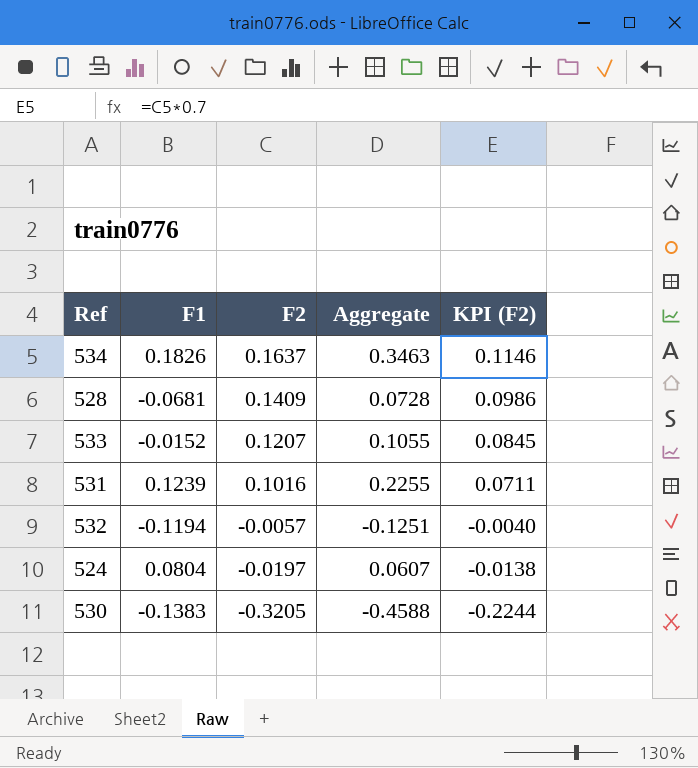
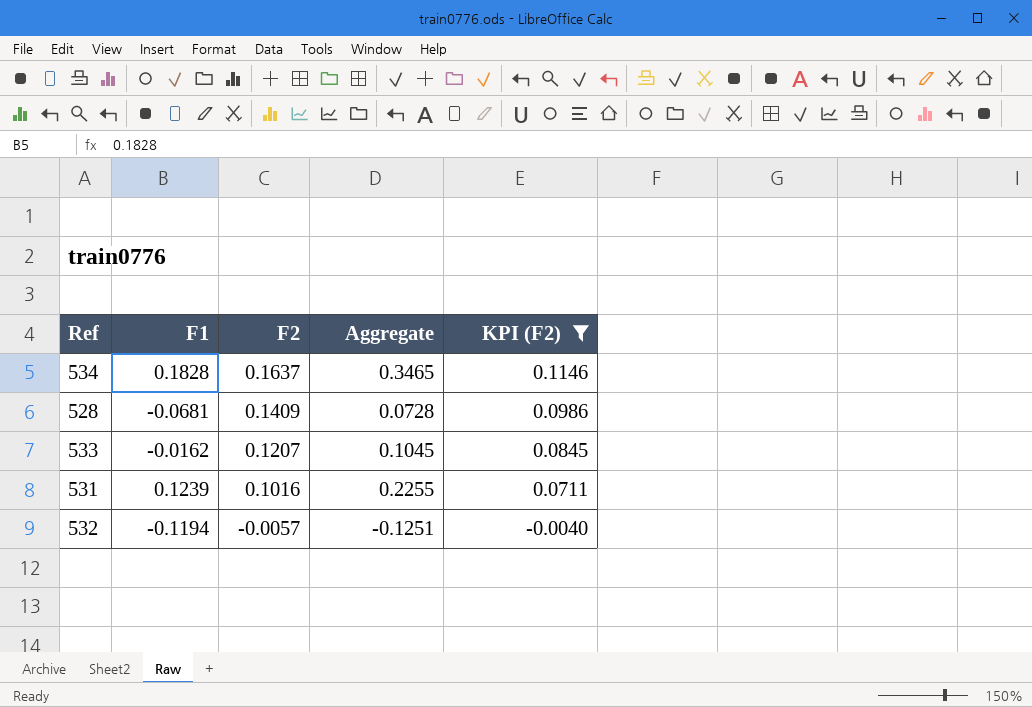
filter: none -> KPI (F2) >= -0.0040
534 | F1: 0.1826 -> 0.1828
534 | Aggregate: 0.3463 -> 0.3465
533 | F1: -0.0152 -> -0.0162
533 | Aggregate: 0.1055 -> 0.1045

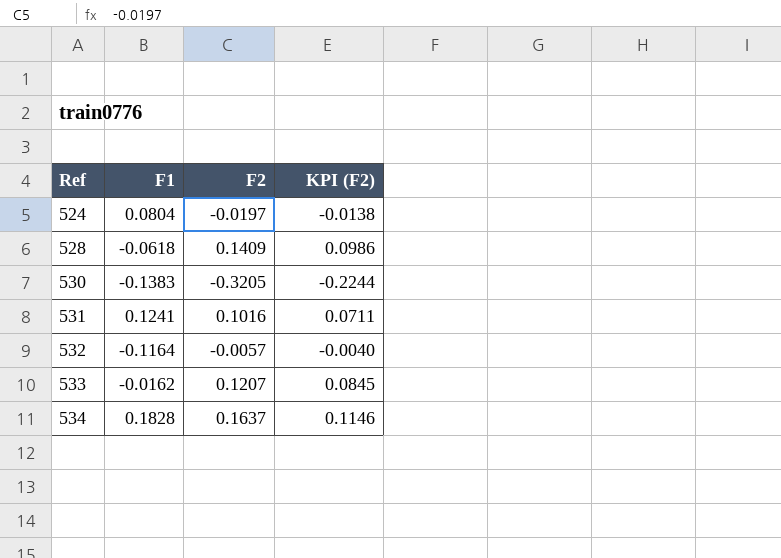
filter: KPI (F2) >= -0.0040 -> none
row order: F2 descending -> Ref ascending
column Aggregate | formula: [F1] + [F2] -> none
528 | F1: -0.0681 -> -0.0618
531 | F1: 0.1239 -> 0.1241
532 | F1: -0.1194 -> -0.1164

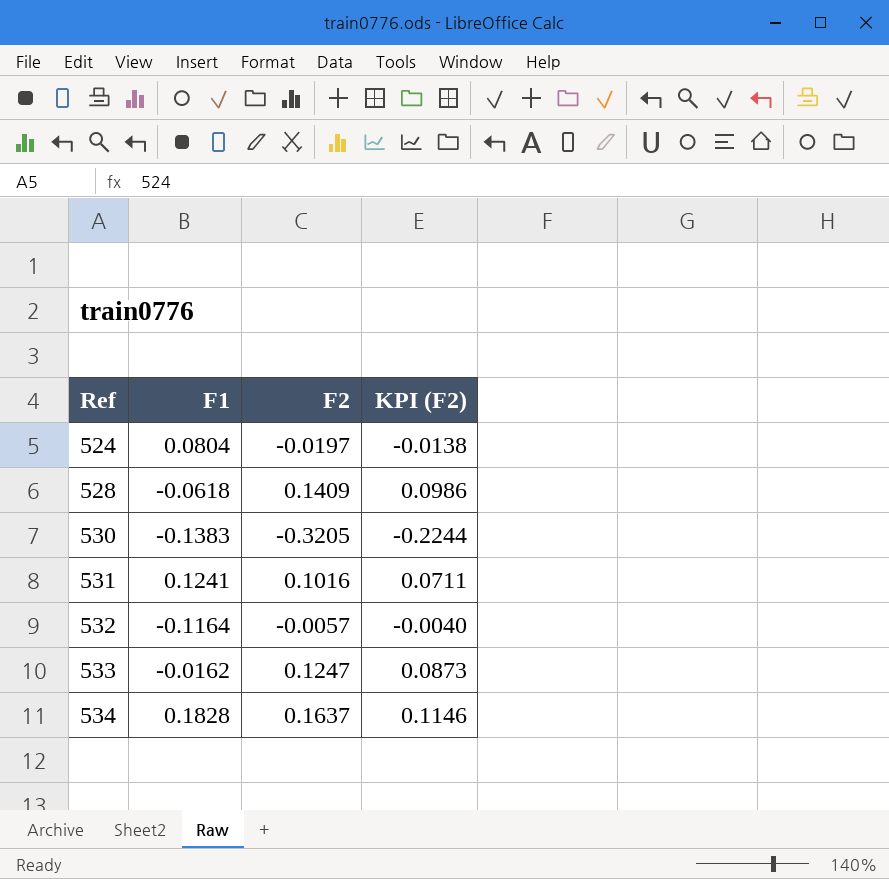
533 | F2: 0.1207 -> 0.1247
533 | KPI (F2): 0.0845 -> 0.0873

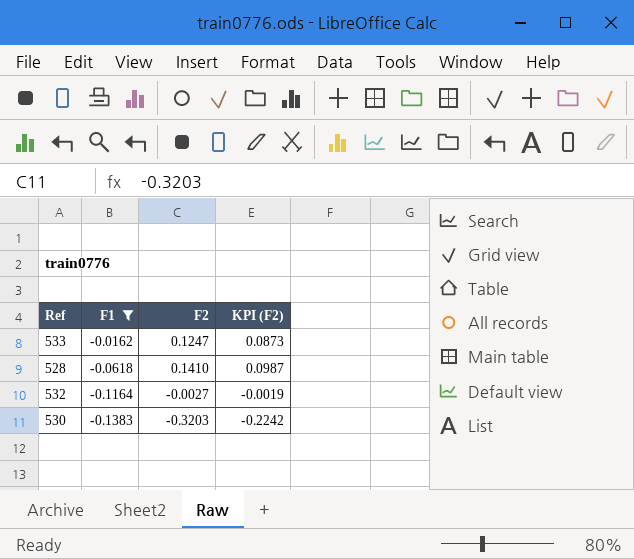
filter: none -> F1 <= -0.0162
row order: Ref ascending -> F1 descending
528 | F2: 0.1409 -> 0.1410
528 | KPI (F2): 0.0986 -> 0.0987
532 | F2: -0.0057 -> -0.0027
532 | KPI (F2): -0.0040 -> -0.0019
530 | F2: -0.3205 -> -0.3203
530 | KPI (F2): -0.2244 -> -0.2242

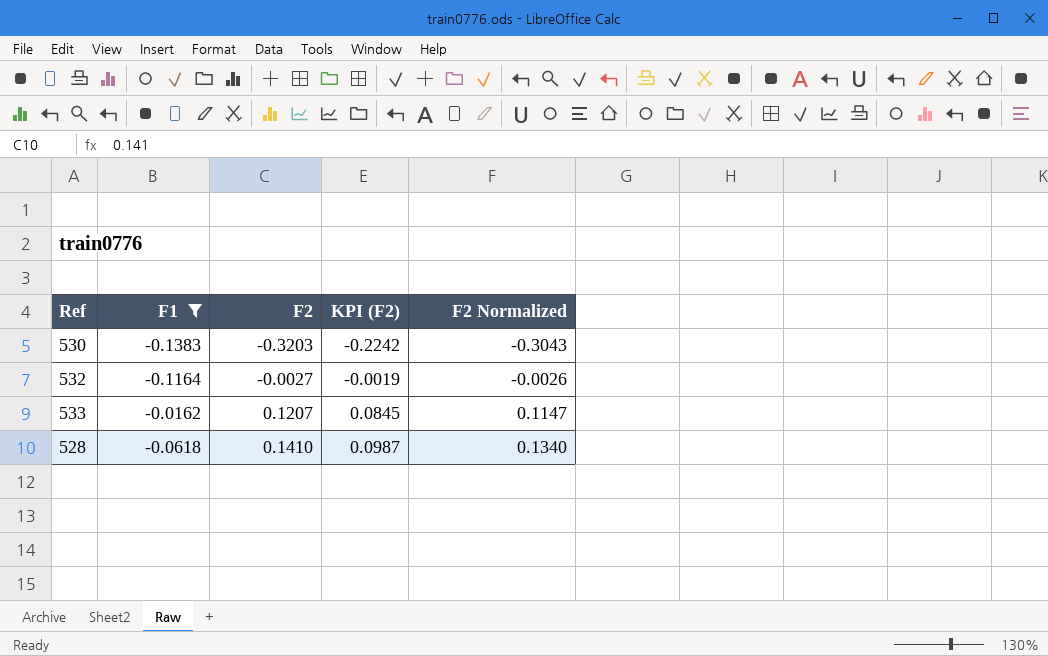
row order: F1 descending -> F2 ascending
column F2 Normalized | formula: none -> [F2] * 0.95
533 | F2: 0.1247 -> 0.1207
533 | KPI (F2): 0.0873 -> 0.0845

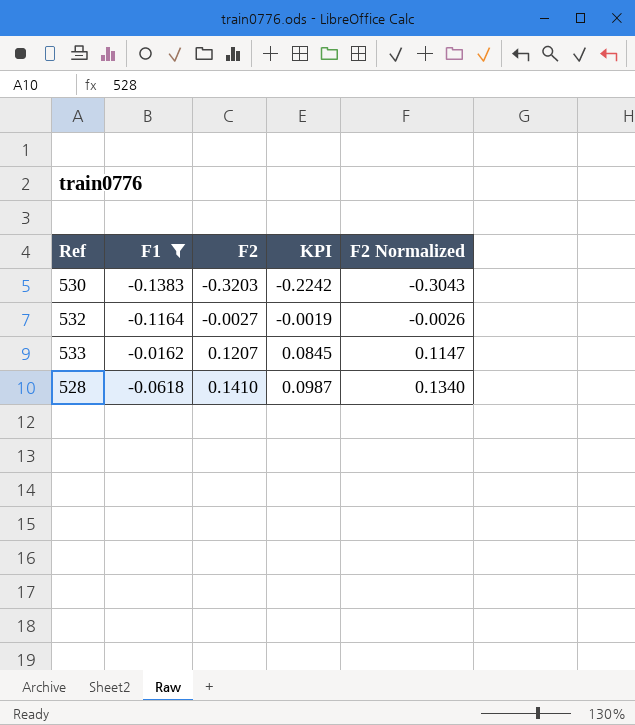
column name: KPI (F2) -> KPI

